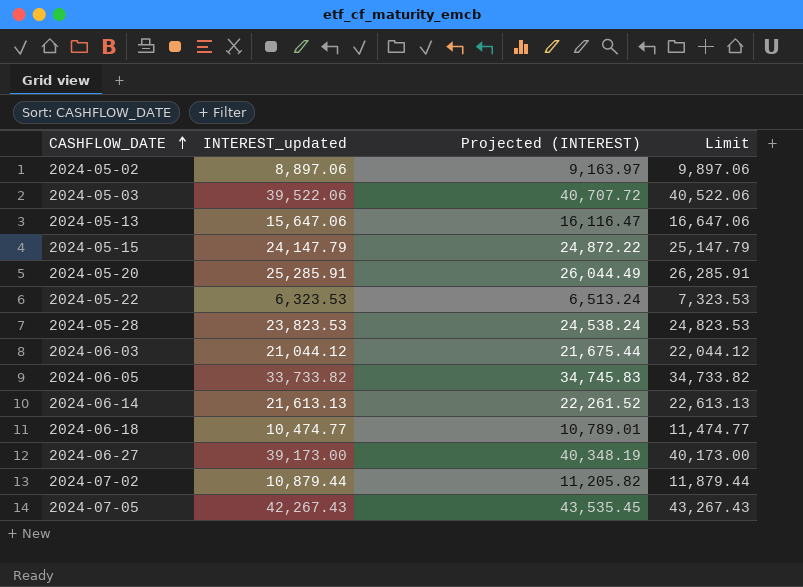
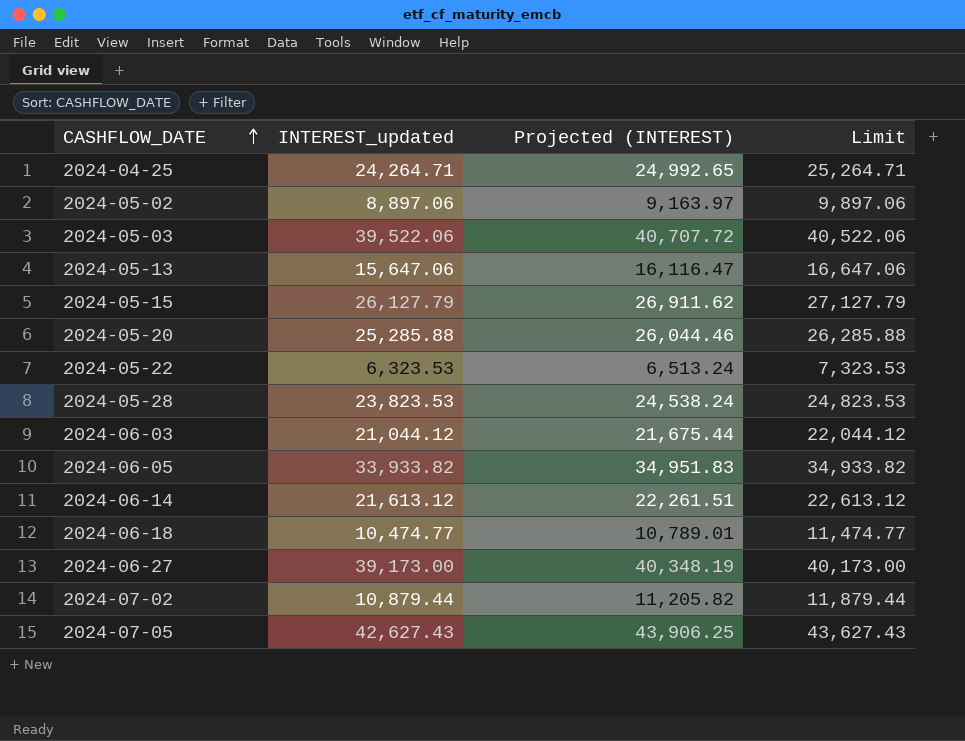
row 2024-04-25: none -> 24,264.71 | 24,992.65 | 25,264.71
2024-05-15 | INTEREST_updated: 24,147.79 -> 26,127.79
2024-05-15 | Projected (INTEREST): 24,872.22 -> 26,911.62
2024-05-15 | Limit: 25,147.79 -> 27,127.79
2024-05-20 | INTEREST_updated: 25,285.91 -> 25,285.88
2024-05-20 | Projected (INTEREST): 26,044.49 -> 26,044.46
2024-05-20 | Limit: 26,285.91 -> 26,285.88
2024-06-05 | INTEREST_updated: 33,733.82 -> 33,933.82
2024-06-05 | Projected (INTEREST): 34,745.83 -> 34,951.83
2024-06-05 | Limit: 34,733.82 -> 34,933.82
2024-06-14 | INTEREST_updated: 21,613.13 -> 21,613.12
2024-06-14 | Projected (INTEREST): 22,261.52 -> 22,261.51
2024-06-14 | Limit: 22,613.13 -> 22,613.12
2024-07-05 | INTEREST_updated: 42,267.43 -> 42,627.43
2024-07-05 | Projected (INTEREST): 43,535.45 -> 43,906.25
2024-07-05 | Limit: 43,267.43 -> 43,627.43

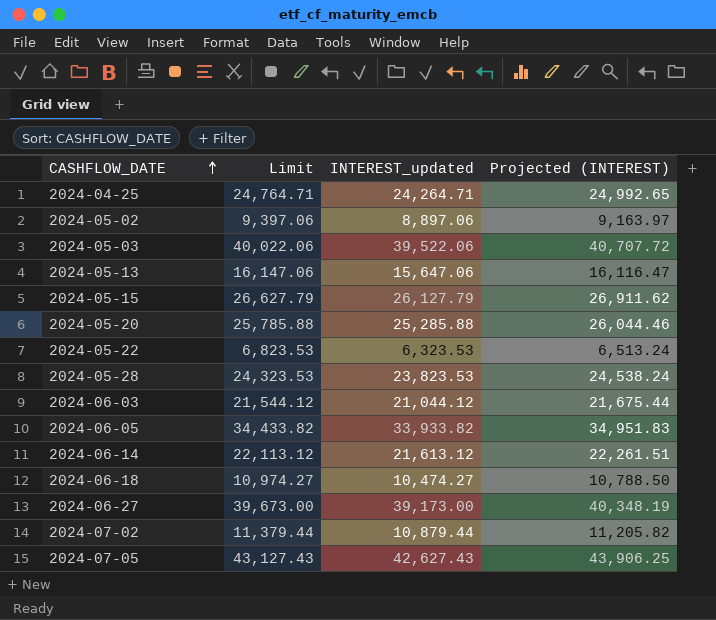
column Limit | formula: [INTEREST_updated] + 1000 -> [INTEREST_updated] + 500
column Limit | position: 4 -> 2
2024-06-18 | INTEREST_updated: 10,474.77 -> 10,474.27
2024-06-18 | Projected (INTEREST): 10,789.01 -> 10,788.50

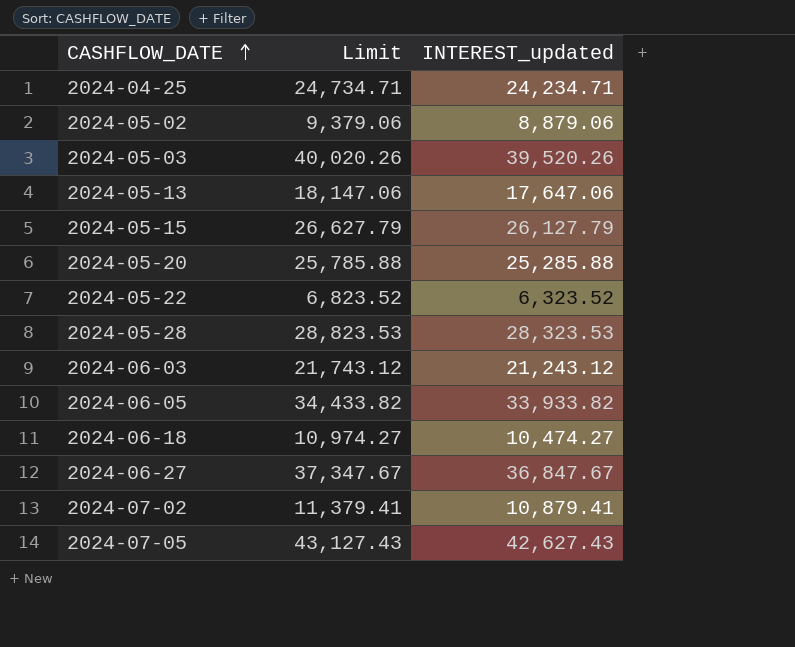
column Projected (INTEREST) | formula: [INTEREST_updated] * 1.03 -> none
row 2024-06-14: 22,113.12 | 21,613.12 | 22,261.51 -> none
2024-04-25 | Limit: 24,764.71 -> 24,734.71
2024-04-25 | INTEREST_updated: 24,264.71 -> 24,234.71
2024-05-02 | Limit: 9,397.06 -> 9,379.06
2024-05-02 | INTEREST_updated: 8,897.06 -> 8,879.06
2024-05-03 | Limit: 40,022.06 -> 40,020.26
2024-05-03 | INTEREST_updated: 39,522.06 -> 39,520.26
2024-05-13 | Limit: 16,147.06 -> 18,147.06
2024-05-13 | INTEREST_updated: 15,647.06 -> 17,647.06
2024-05-22 | Limit: 6,823.53 -> 6,823.52
2024-05-22 | INTEREST_updated: 6,323.53 -> 6,323.52
2024-05-28 | Limit: 24,323.53 -> 28,823.53
2024-05-28 | INTEREST_updated: 23,823.53 -> 28,323.53
2024-06-03 | Limit: 21,544.12 -> 21,743.12
2024-06-03 | INTEREST_updated: 21,044.12 -> 21,243.12
2024-06-27 | Limit: 39,673.00 -> 37,347.67
2024-06-27 | INTEREST_updated: 39,173.00 -> 36,847.67
2024-07-02 | Limit: 11,379.44 -> 11,379.41
2024-07-02 | INTEREST_updated: 10,879.44 -> 10,879.41

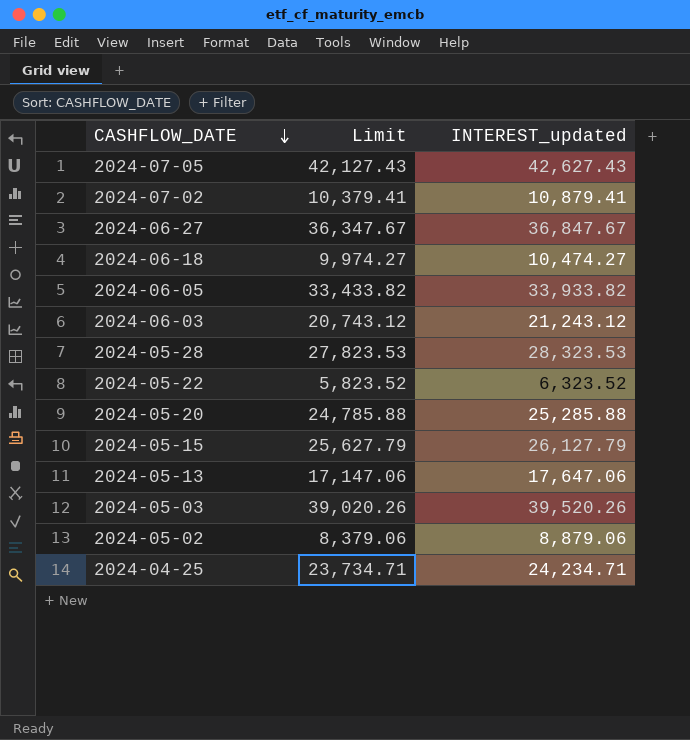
row order: CASHFLOW_DATE ascending -> CASHFLOW_DATE descending
column Limit | formula: [INTEREST_updated] + 500 -> [INTEREST_updated] - 500

